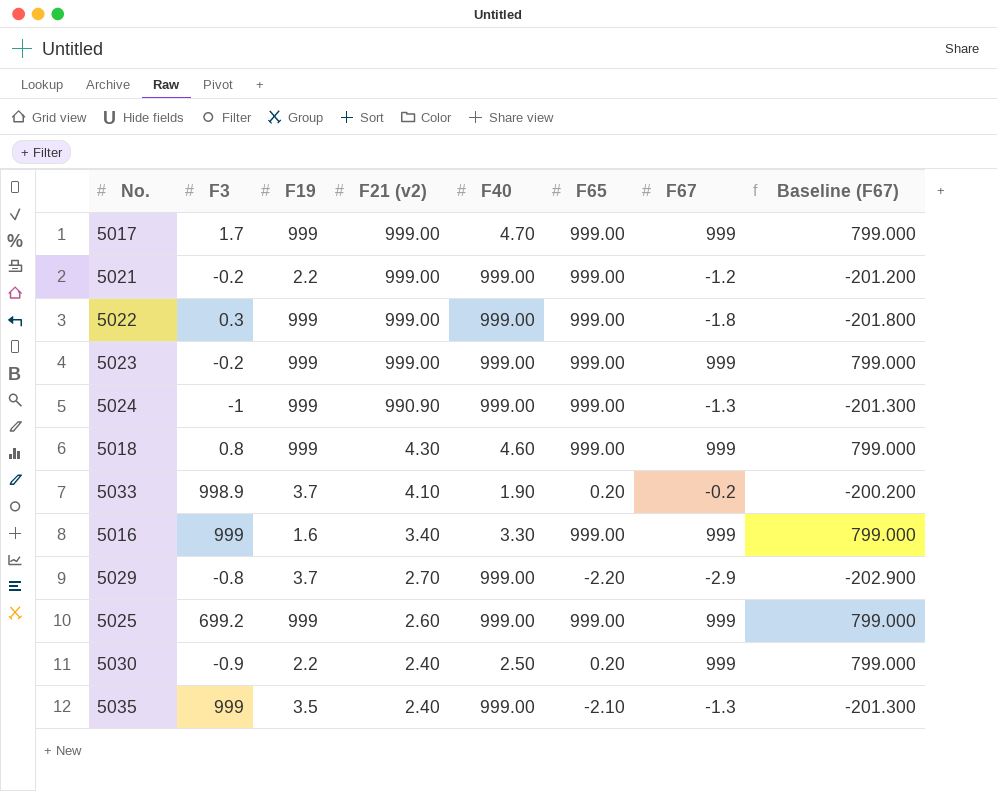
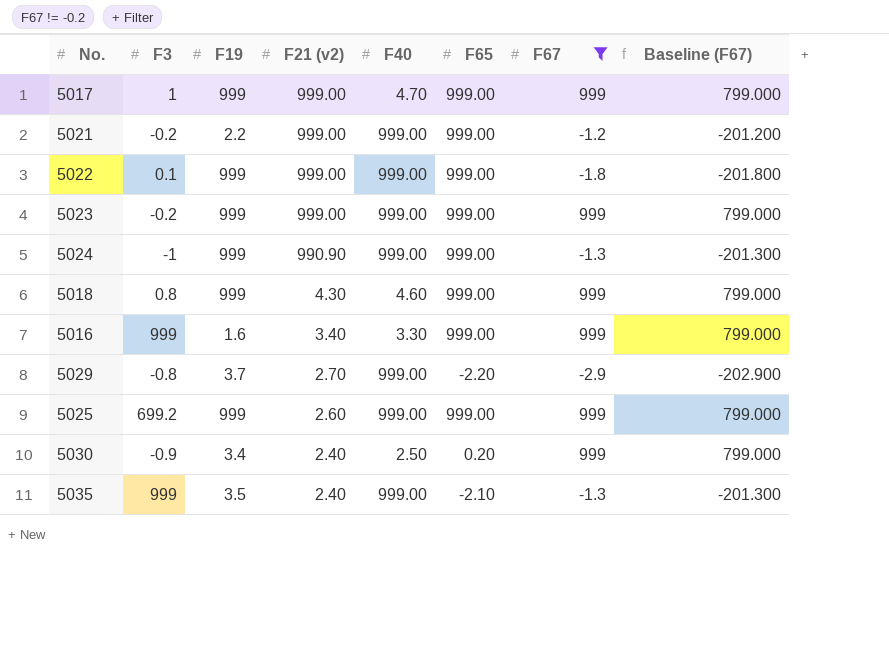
filter: none -> F67 != -0.2
5017 | F3: 1.7 -> 1
5022 | F3: 0.3 -> 0.1
5030 | F19: 2.2 -> 3.4

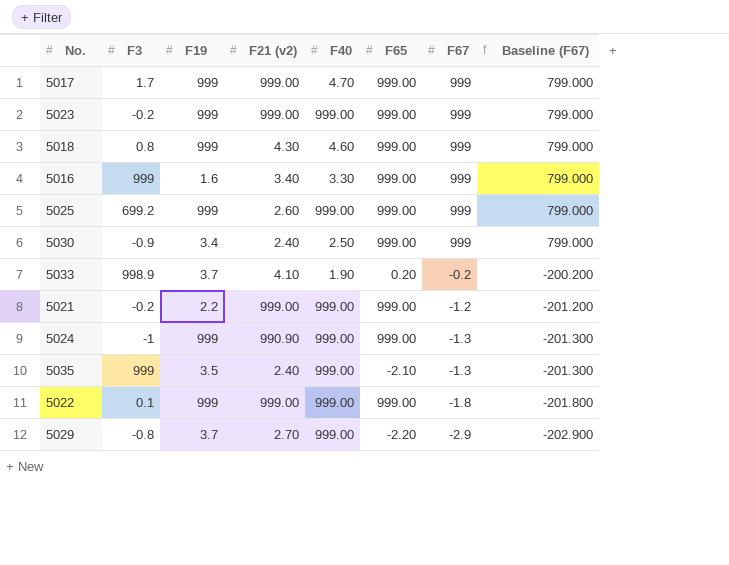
filter: F67 != -0.2 -> none
row order: F21 (v2) descending -> F67 descending
5017 | F3: 1 -> 1.7
5030 | F65: 0.20 -> 999.00

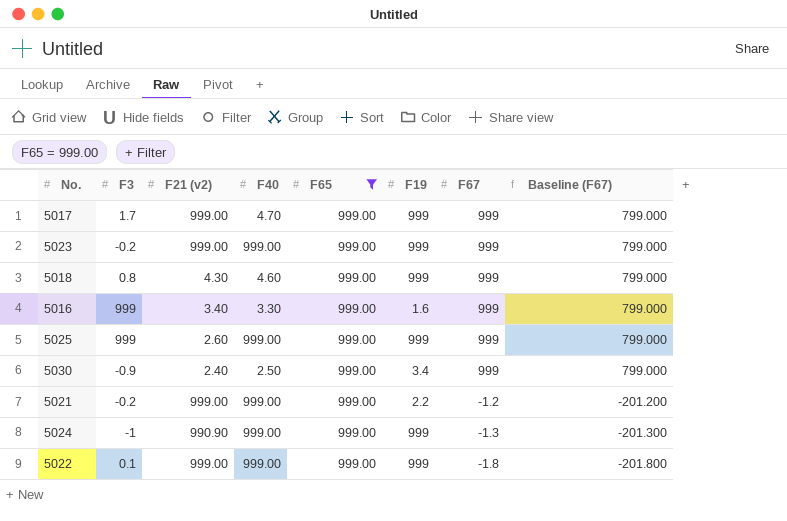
filter: none -> F65 = 999.00
column F19 | position: 3 -> 6
5025 | F3: 699.2 -> 999

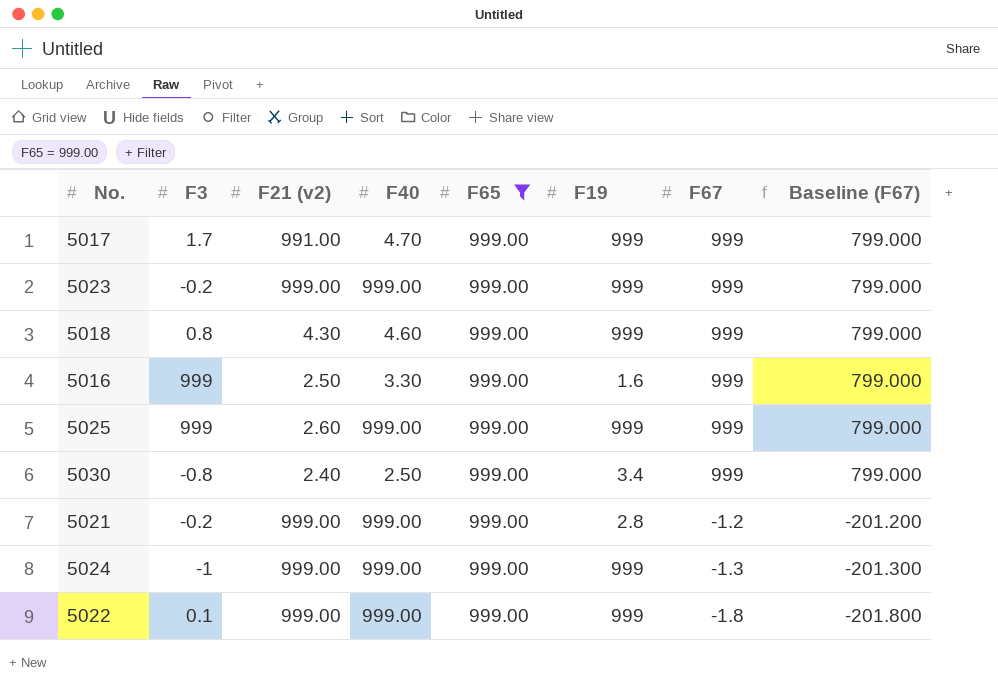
5017 | F21 (v2): 999.00 -> 991.00
5016 | F21 (v2): 3.40 -> 2.50
5030 | F3: -0.9 -> -0.8
5021 | F19: 2.2 -> 2.8
5024 | F21 (v2): 990.90 -> 999.00

